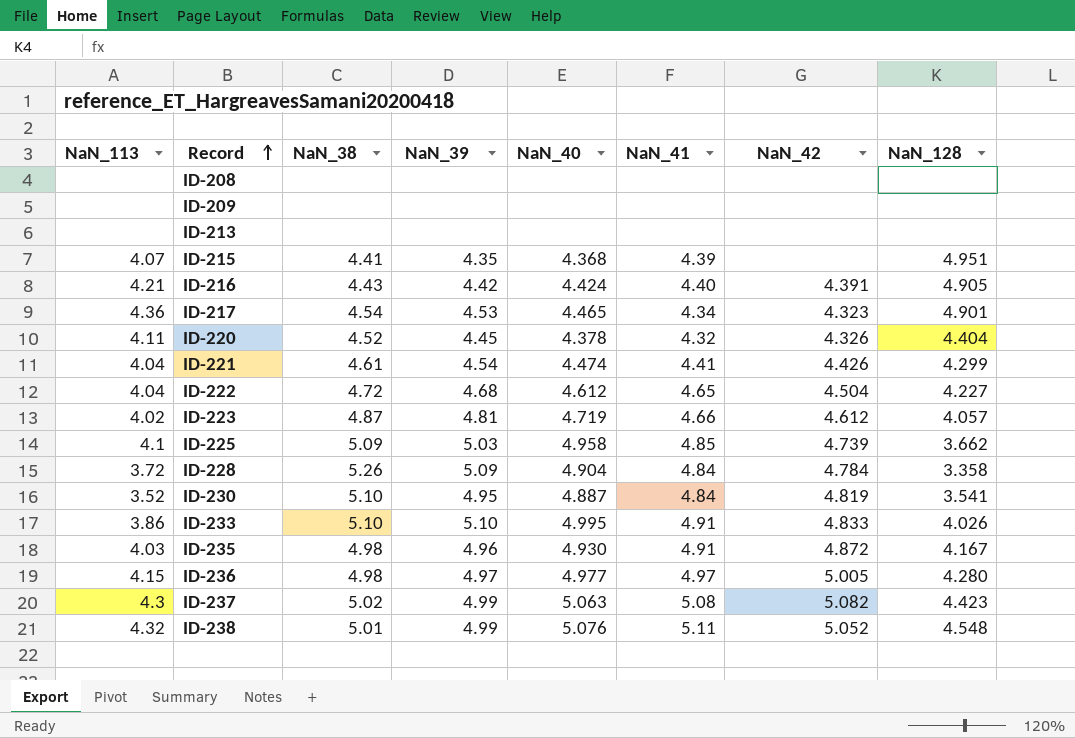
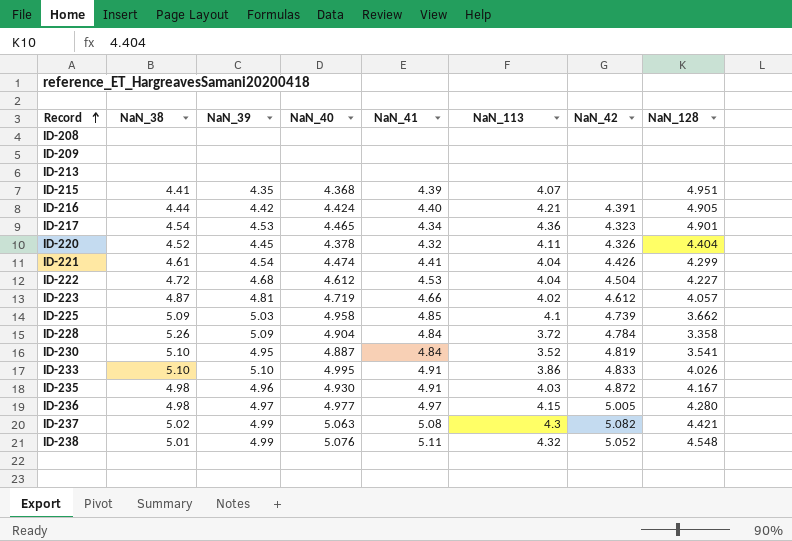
column NaN_113 | position: 1 -> 6
ID-216 | NaN_38: 4.43 -> 4.44
ID-222 | NaN_41: 4.65 -> 4.53
ID-237 | NaN_128: 4.423 -> 4.421

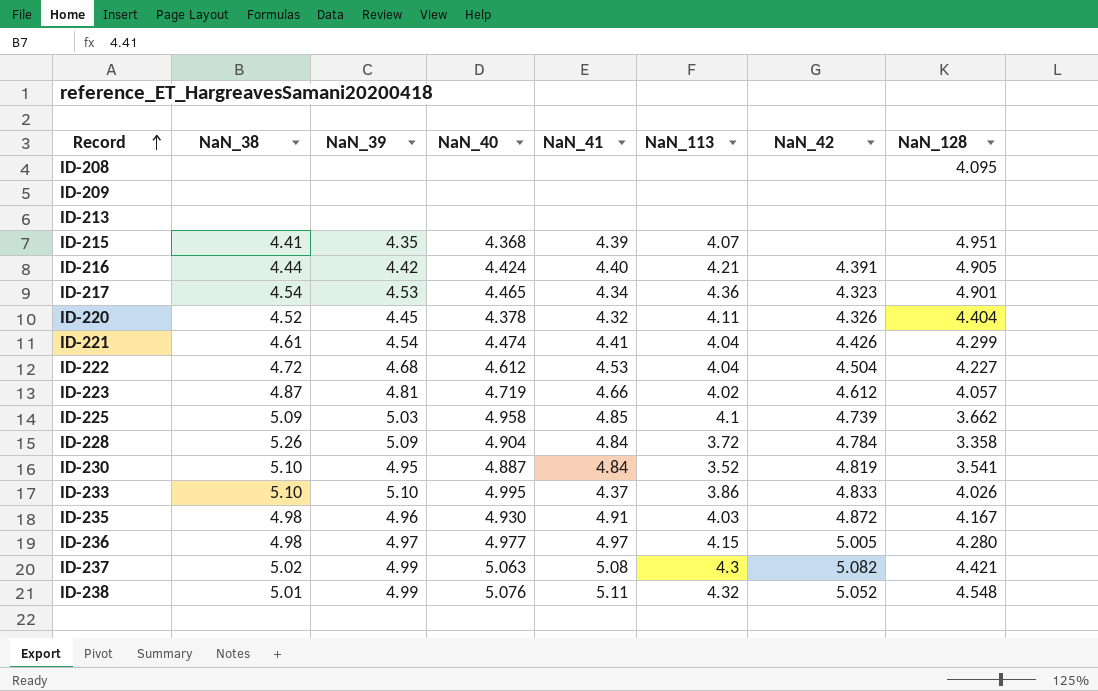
ID-208 | NaN_128: none -> 4.095
ID-233 | NaN_41: 4.91 -> 4.37

